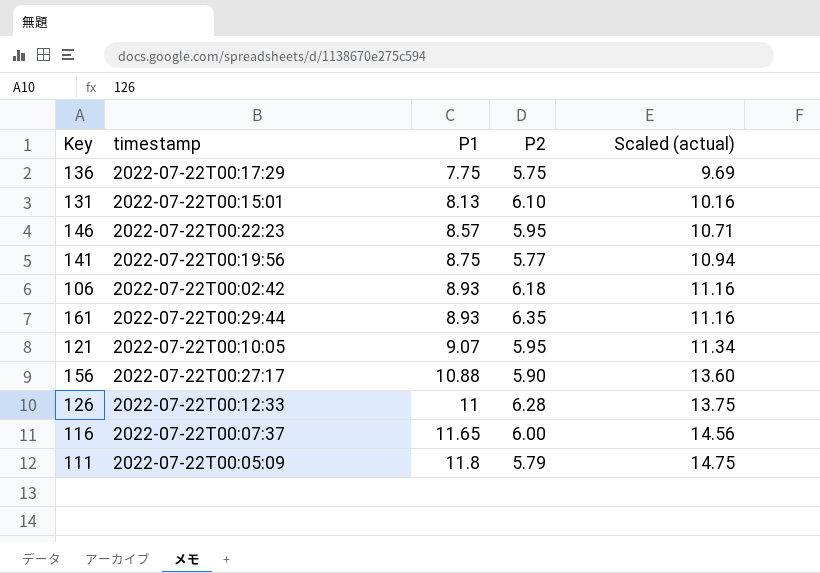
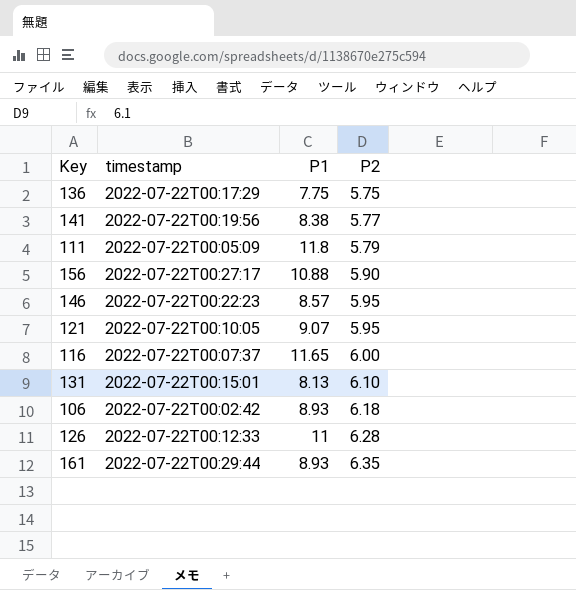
row order: P1 ascending -> P2 ascending
column Scaled (actual) | formula: [P1] * 1.25 -> none
141 | P1: 8.75 -> 8.38

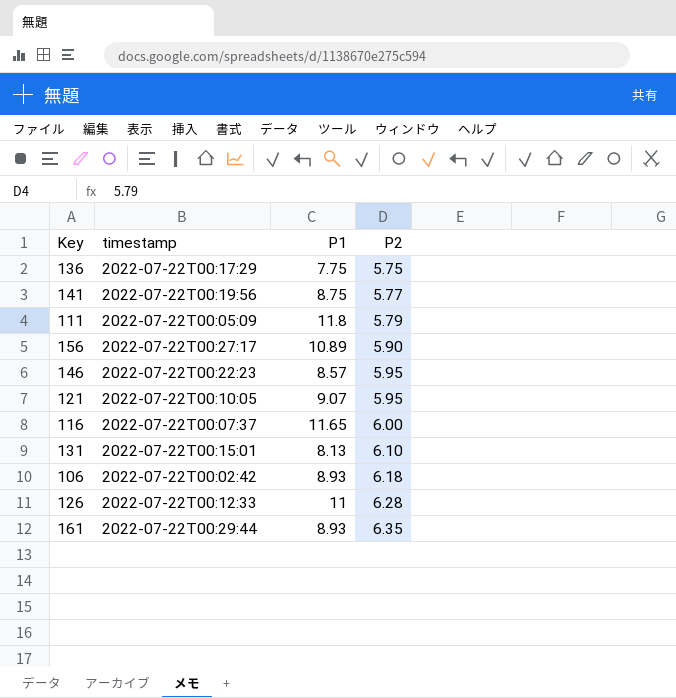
141 | P1: 8.38 -> 8.75
156 | P1: 10.88 -> 10.89

